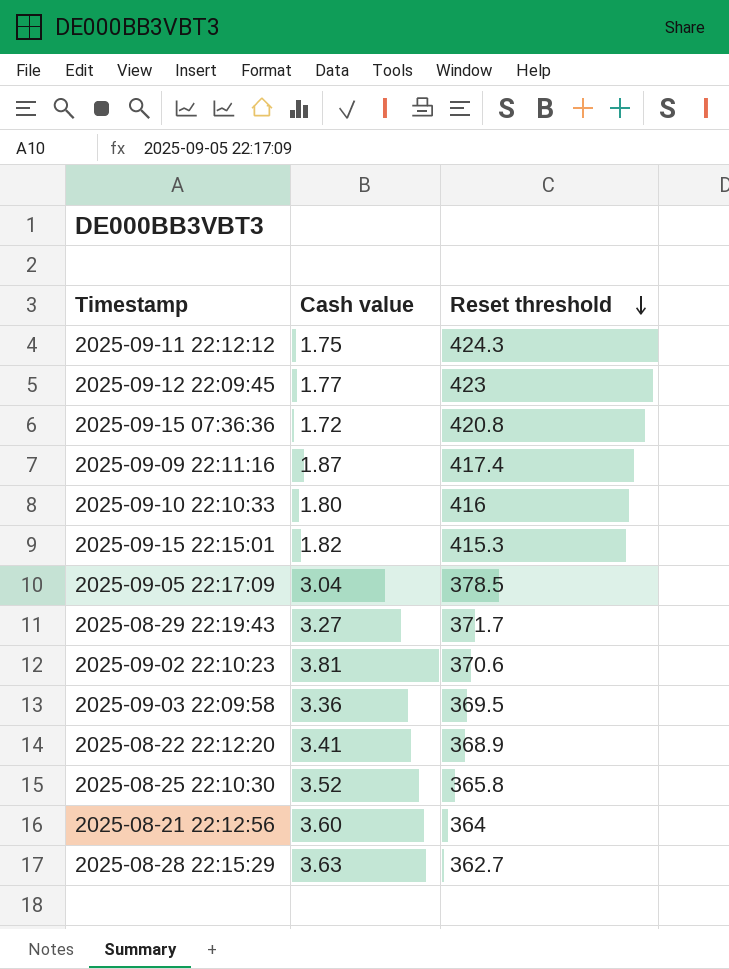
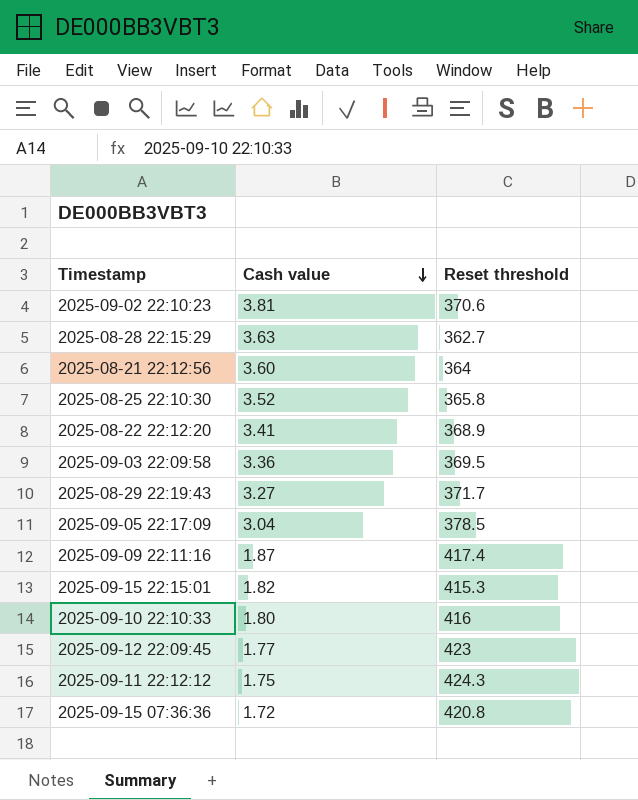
row order: Reset threshold descending -> Cash value descending

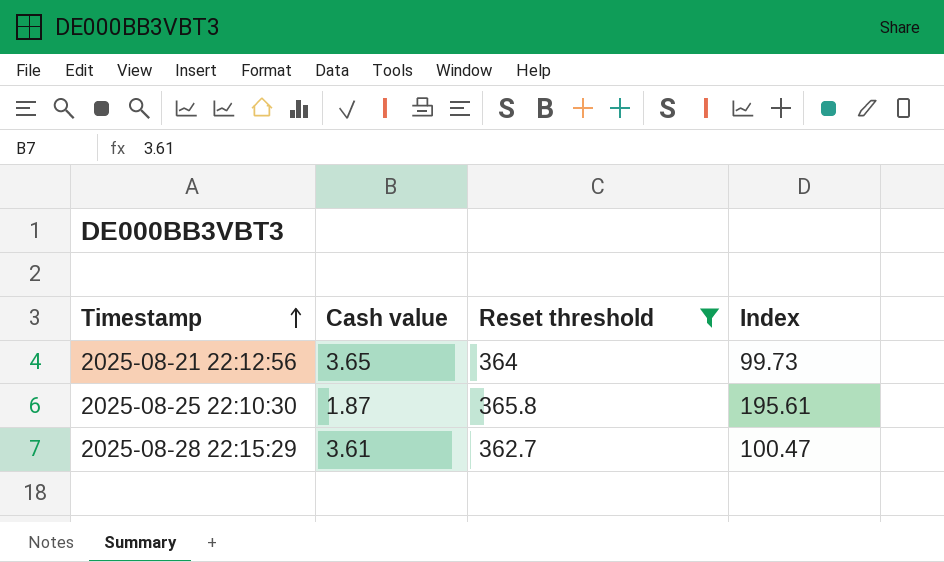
filter: none -> Reset threshold <= 365.8
row order: Cash value descending -> Timestamp ascending
column Index | formula: none -> [Reset threshold] / [Cash value]
2025-08-21 22:12:56 | Cash value: 3.60 -> 3.65
2025-08-25 22:10:30 | Cash value: 3.52 -> 1.87
2025-08-28 22:15:29 | Cash value: 3.63 -> 3.61

